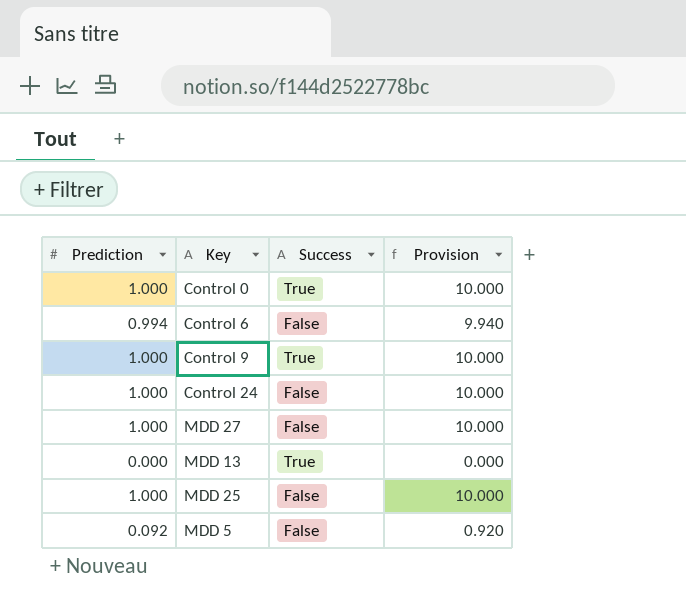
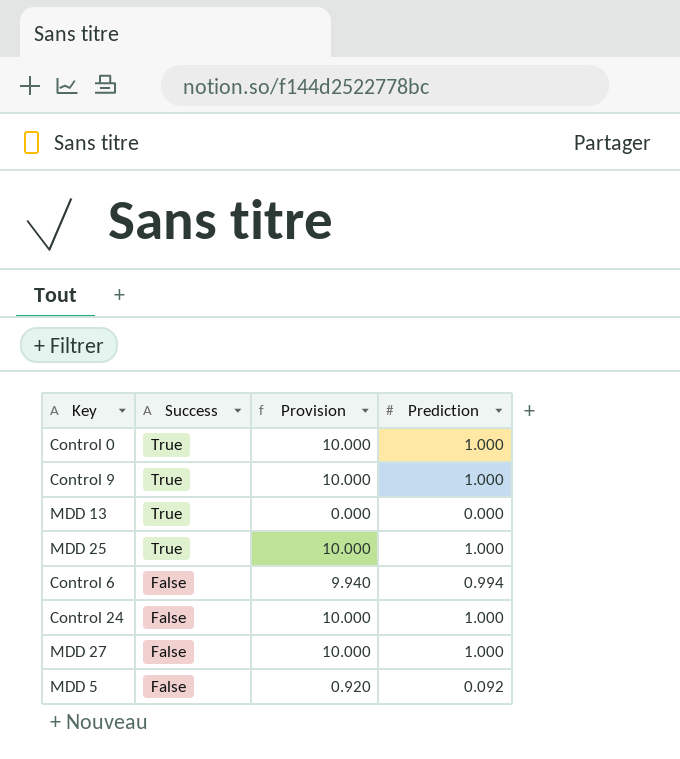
row order: none -> Success descending
column Prediction | position: 1 -> 4
MDD 25 | Success: False -> True

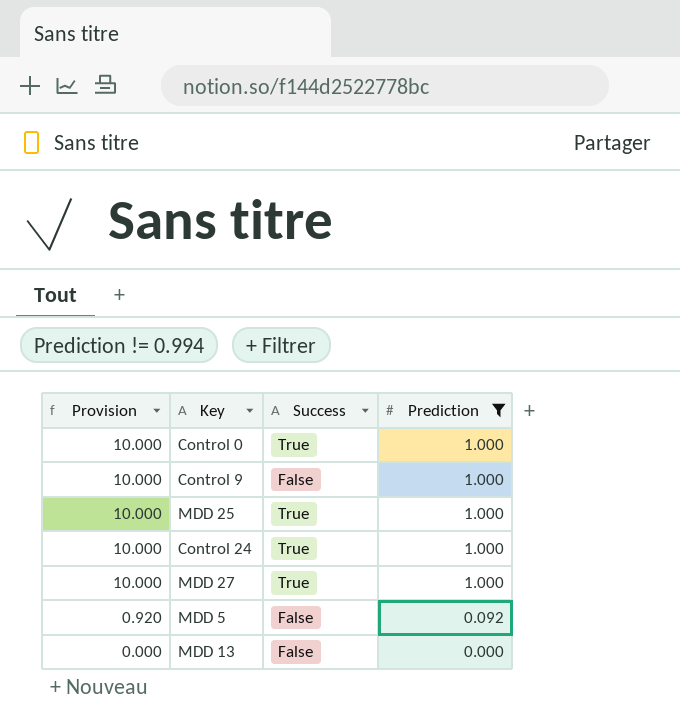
filter: none -> Prediction != 0.994
row order: Success descending -> Provision descending
column Provision | position: 3 -> 1
Control 9 | Success: True -> False
Control 24 | Success: False -> True
MDD 27 | Success: False -> True
MDD 13 | Success: True -> False

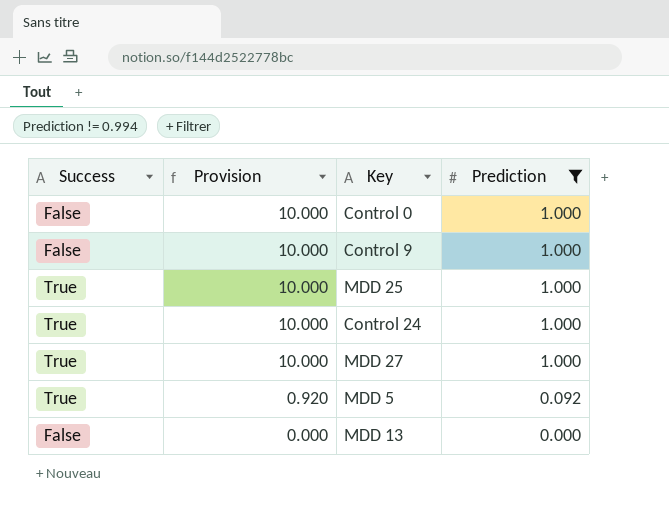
column Success | position: 3 -> 1
Control 0 | Success: True -> False
MDD 5 | Success: False -> True

